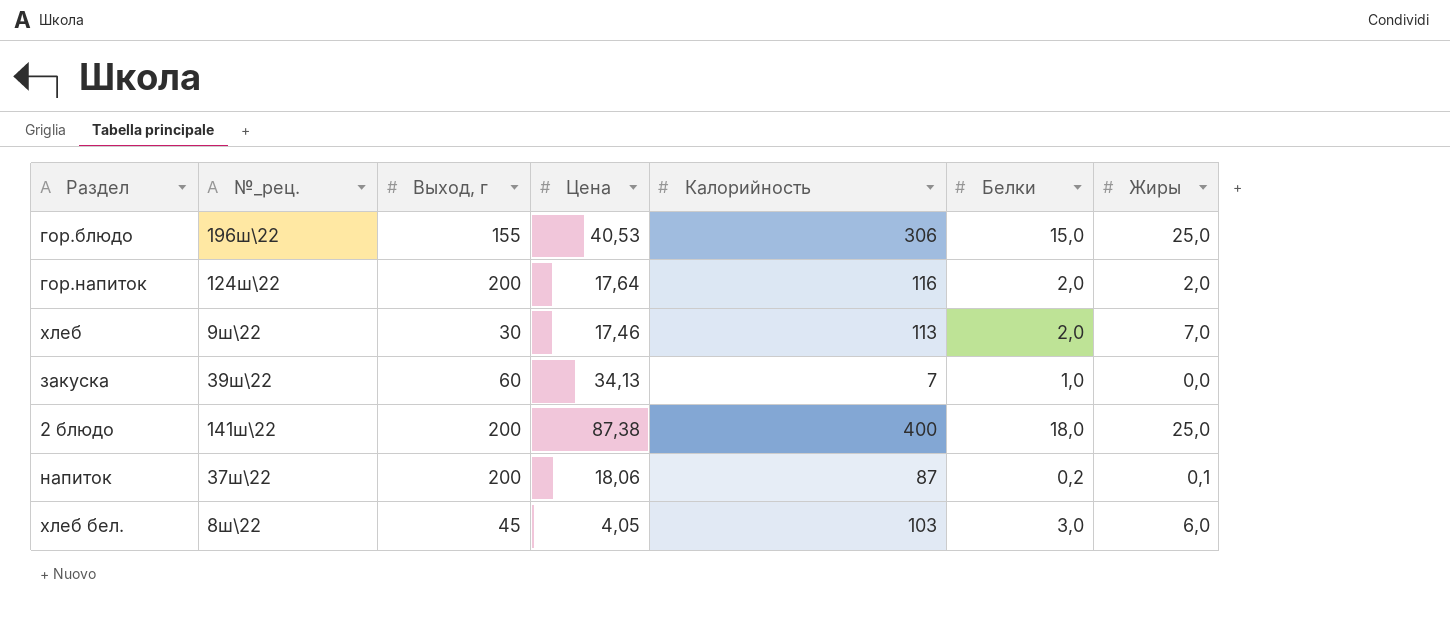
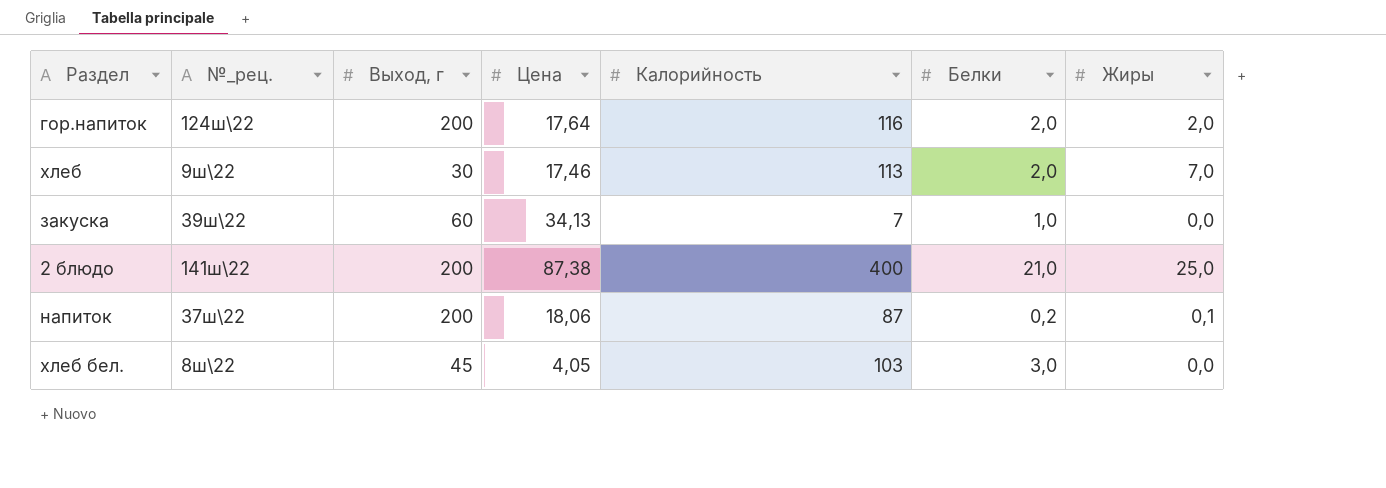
row гор.блюдо: 196ш\22 | 155 | 40,53 | 306 | 15,0 | 25,0 -> none
2 блюдо | Белки: 18,0 -> 21,0
хлеб бел. | Жиры: 6,0 -> 0,0

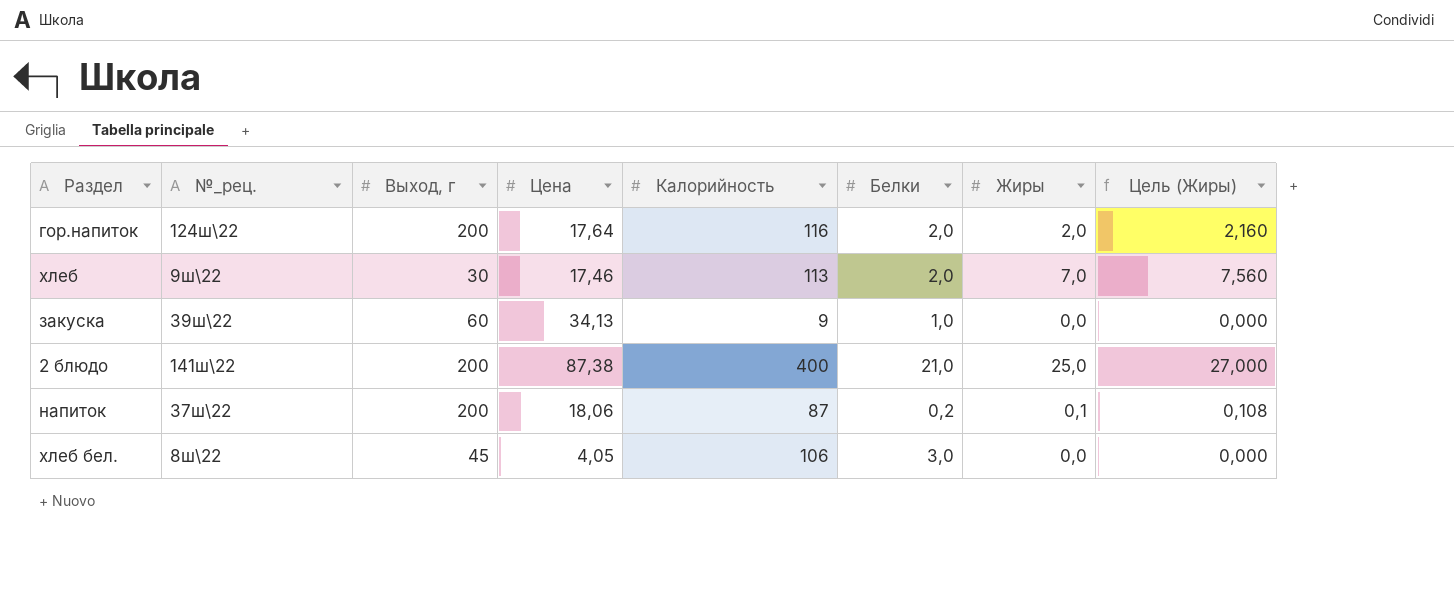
column Цель (Жиры) | formula: none -> [Жиры] * 1,08
закуска | Калорийность: 7 -> 9
хлеб бел. | Калорийность: 103 -> 106

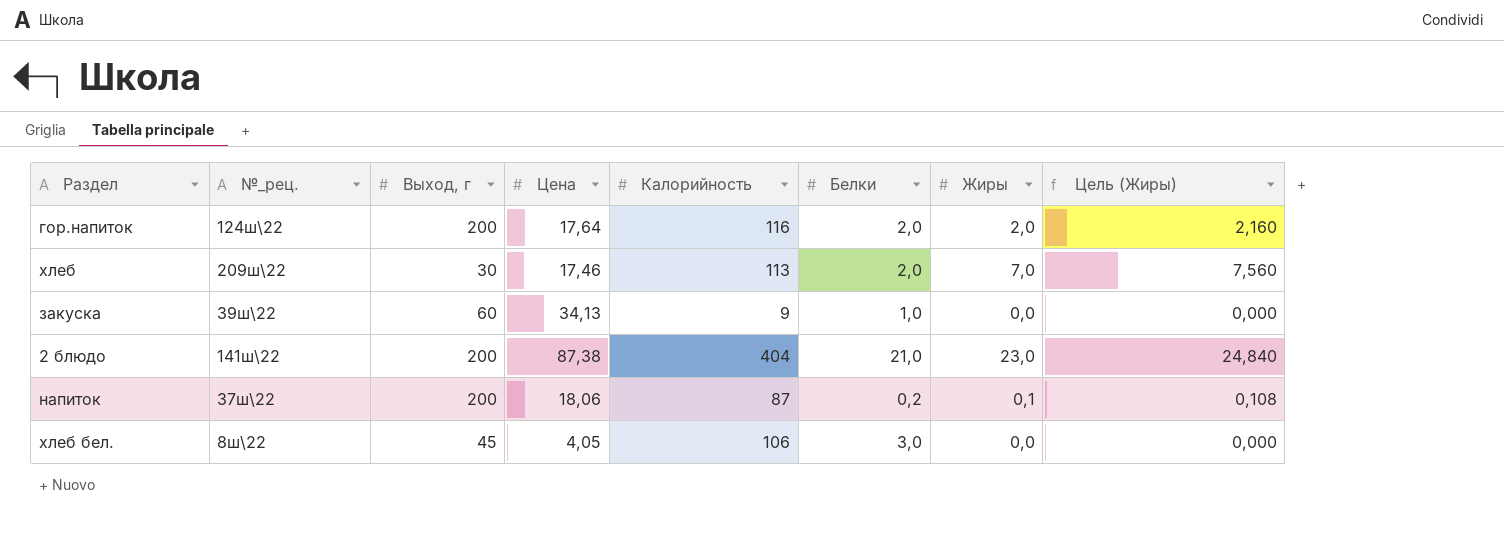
хлеб | №_рец.: 9ш\22 -> 209ш\22
2 блюдо | Калорийность: 400 -> 404
2 блюдо | Жиры: 25,0 -> 23,0
2 блюдо | Цель (Жиры): 27,000 -> 24,840

